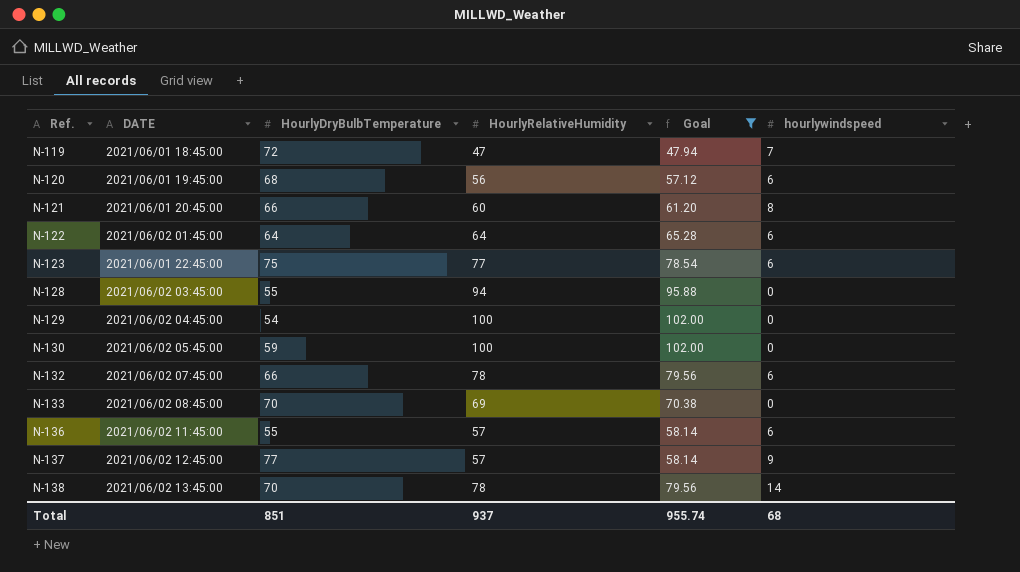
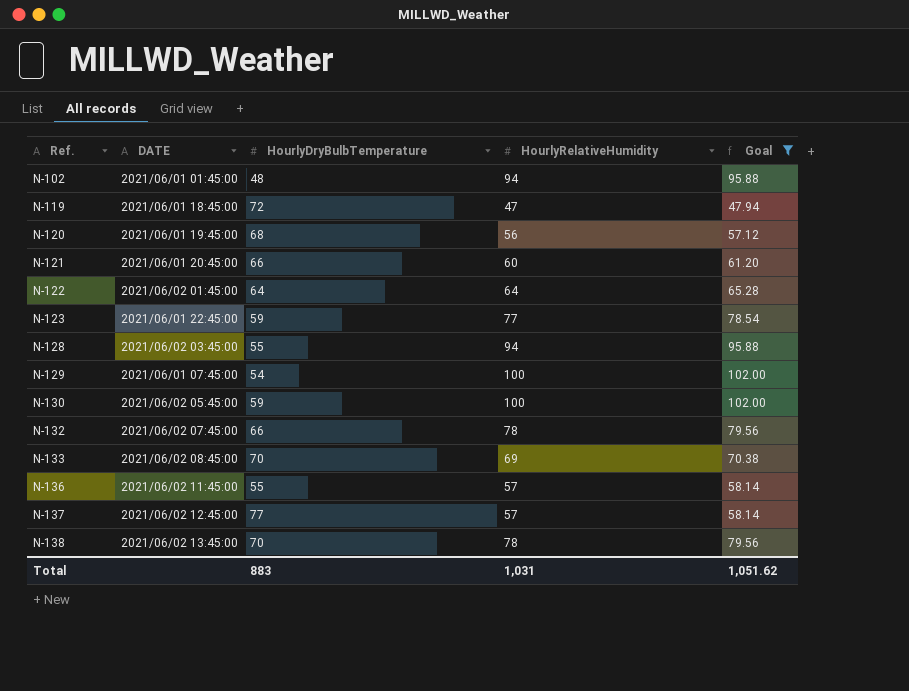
column hourlywindspeed | position: 6 -> none
row N-102: none -> 2021/06/01 01:45:00 | 48 | 94 | 95.88
N-123 | HourlyDryBulbTemperature: 75 -> 59
N-129 | DATE: 2021/06/02 04:45:00 -> 2021/06/01 07:45:00
Total | HourlyDryBulbTemperature: 851 -> 883
Total | HourlyRelativeHumidity: 937 -> 1,031
Total | Goal: 955.74 -> 1,051.62

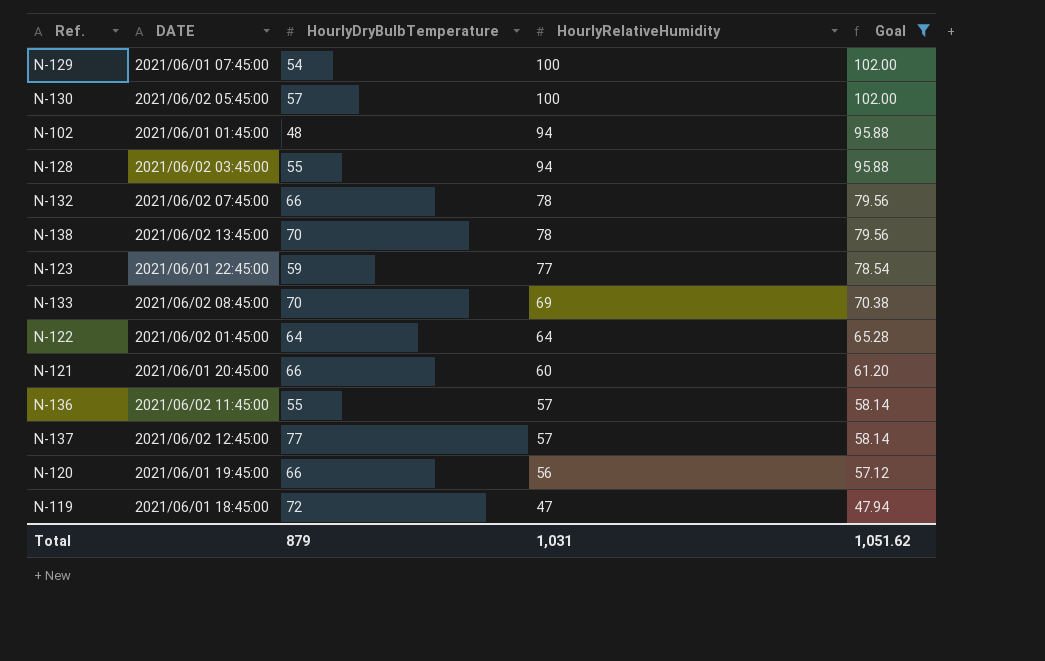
row order: Ref. ascending -> HourlyRelativeHumidity descending
N-130 | HourlyDryBulbTemperature: 59 -> 57
N-120 | HourlyDryBulbTemperature: 68 -> 66
Total | HourlyDryBulbTemperature: 883 -> 879

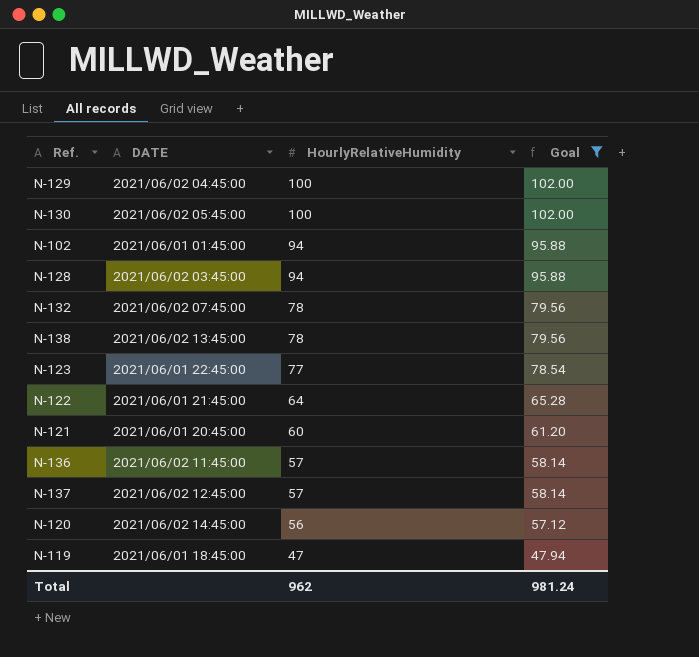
column HourlyDryBulbTemperature | position: 3 -> none
row N-133: 2021/06/02 08:45:00 | 70 | 69 | 70.38 -> none
N-129 | DATE: 2021/06/01 07:45:00 -> 2021/06/02 04:45:00
N-122 | DATE: 2021/06/02 01:45:00 -> 2021/06/01 21:45:00
N-120 | DATE: 2021/06/01 19:45:00 -> 2021/06/02 14:45:00
Total | HourlyRelativeHumidity: 1,031 -> 962
Total | Goal: 1,051.62 -> 981.24

